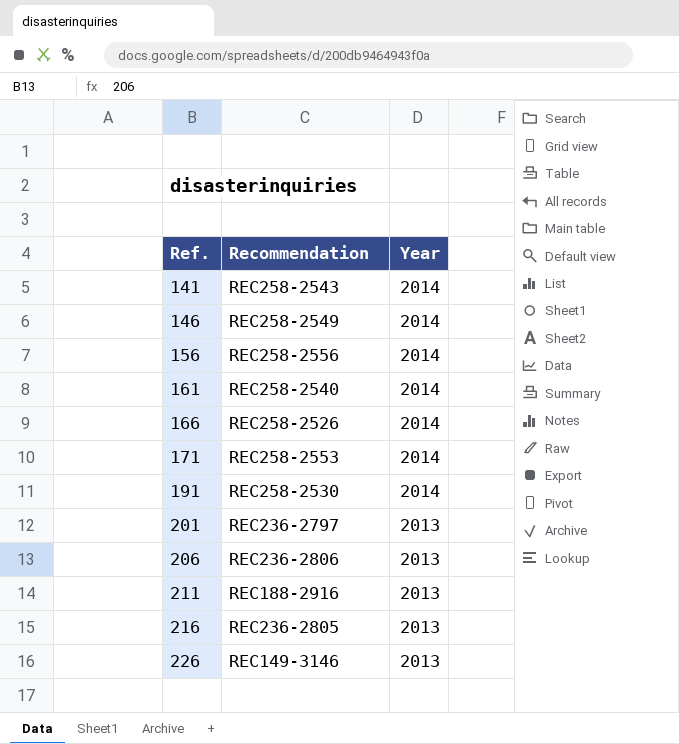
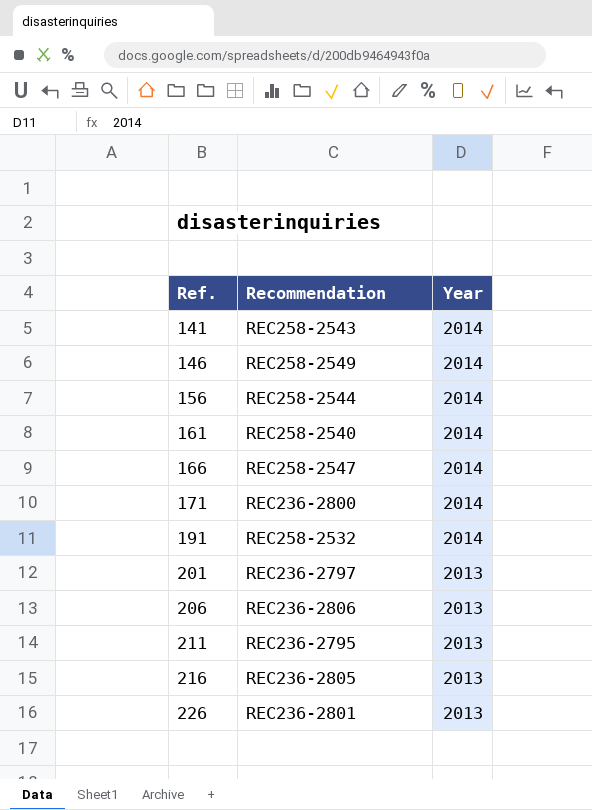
156 | Recommendation: REC258-2556 -> REC258-2544
166 | Recommendation: REC258-2526 -> REC258-2547
171 | Recommendation: REC258-2553 -> REC236-2800
191 | Recommendation: REC258-2530 -> REC258-2532
211 | Recommendation: REC188-2916 -> REC236-2795
226 | Recommendation: REC149-3146 -> REC236-2801

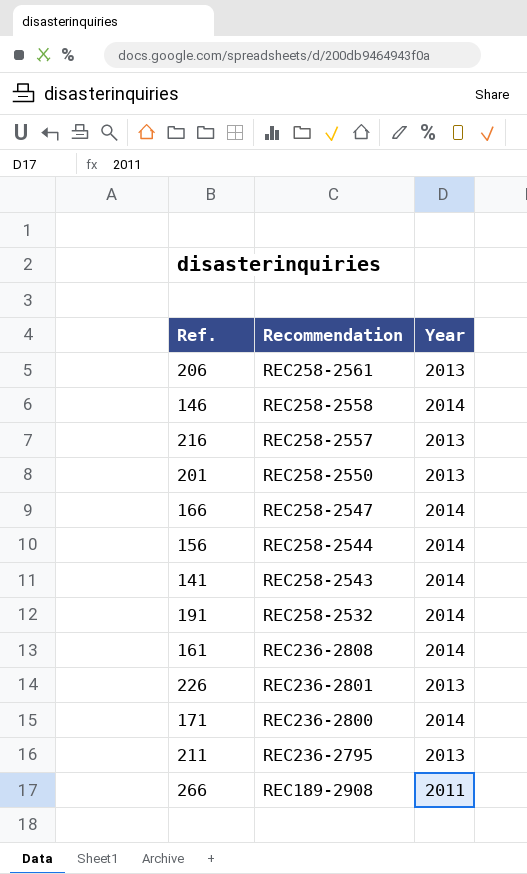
row order: Ref. ascending -> Recommendation descending
206 | Recommendation: REC236-2806 -> REC258-2561
146 | Recommendation: REC258-2549 -> REC258-2558
216 | Recommendation: REC236-2805 -> REC258-2557
201 | Recommendation: REC236-2797 -> REC258-2550
161 | Recommendation: REC258-2540 -> REC236-2808
row 266: none -> REC189-2908 | 2011

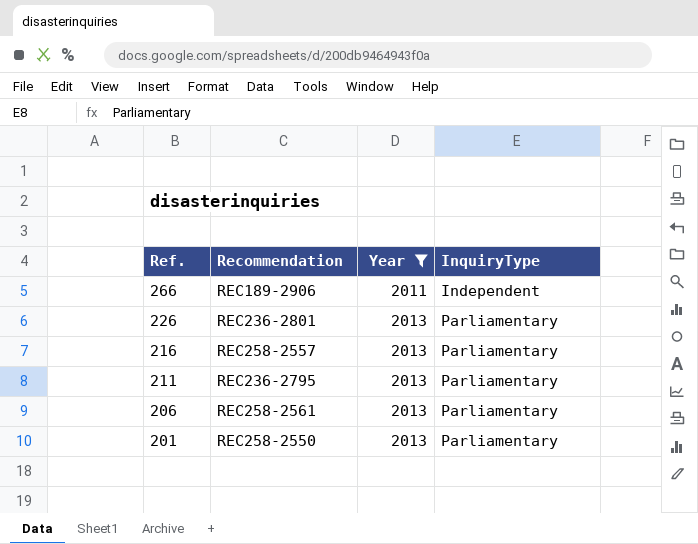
filter: none -> Year != 2014
row order: Recommendation descending -> Ref. descending
column InquiryType | position: none -> 4
266 | Recommendation: REC189-2908 -> REC189-2906

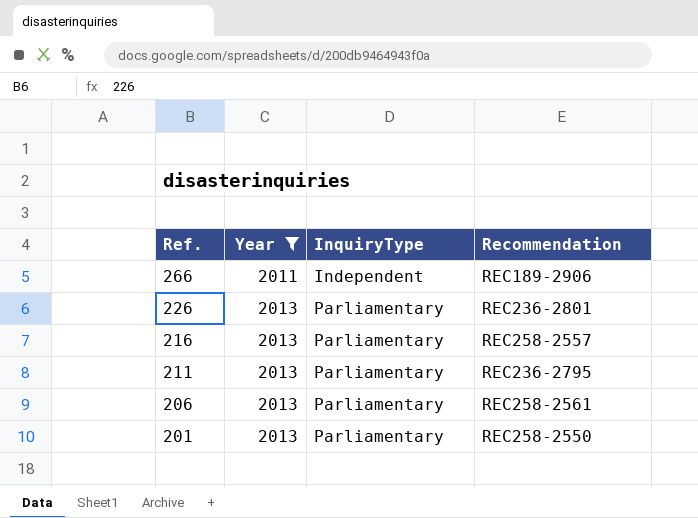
column Recommendation | position: 2 -> 4

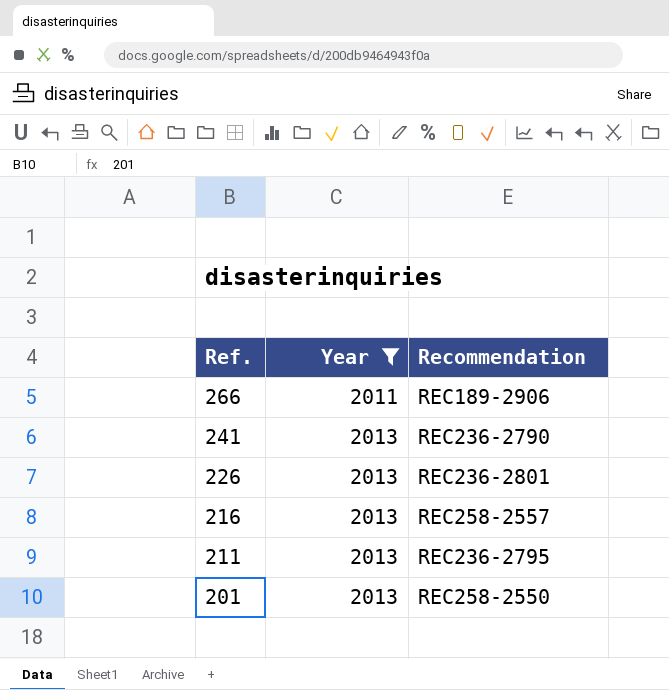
column InquiryType | position: 3 -> none
row 206: 2013 | Parliamentary | REC258-2561 -> none
row 241: none -> 2013 | REC236-2790

